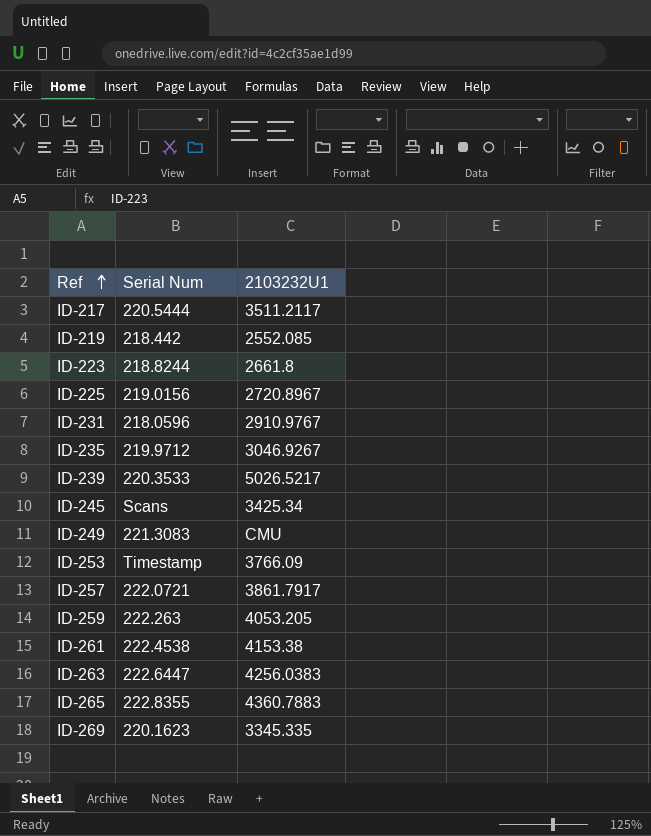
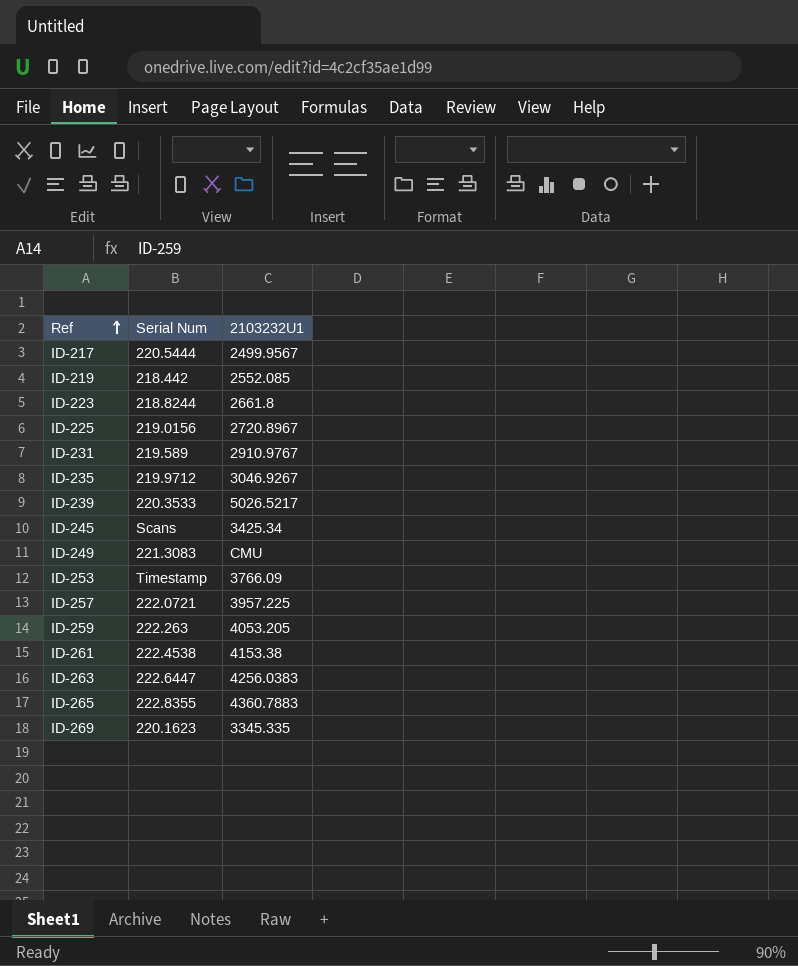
ID-217 | 2103232U1: 3511.2117 -> 2499.9567
ID-231 | Serial Num: 218.0596 -> 219.589
ID-257 | 2103232U1: 3861.7917 -> 3957.225

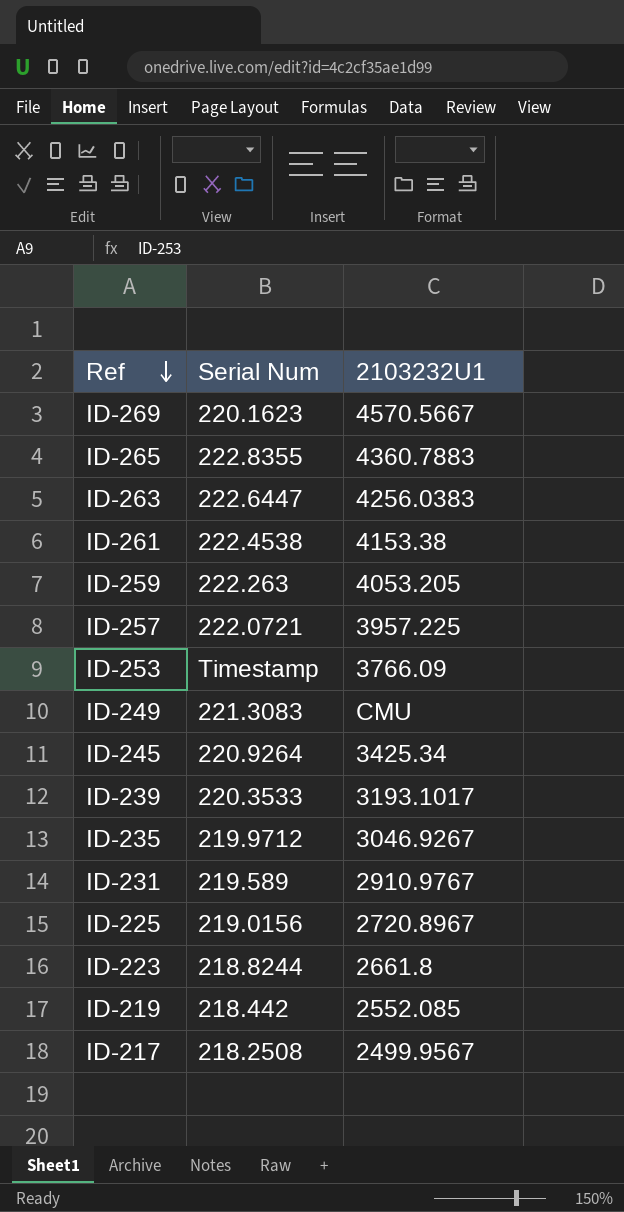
row order: Ref ascending -> Ref descending
ID-269 | 2103232U1: 3345.335 -> 4570.5667
ID-245 | Serial Num: Scans -> 220.9264
ID-239 | 2103232U1: 5026.5217 -> 3193.1017
ID-217 | Serial Num: 220.5444 -> 218.2508

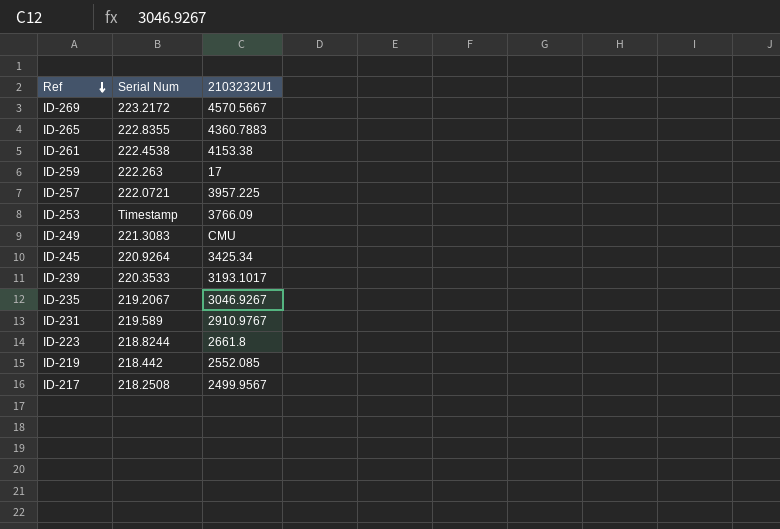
row ID-263: 222.6447 | 4256.0383 -> none
row ID-225: 219.0156 | 2720.8967 -> none
ID-269 | Serial Num: 220.1623 -> 223.2172
ID-259 | 2103232U1: 4053.205 -> 17
ID-235 | Serial Num: 219.9712 -> 219.2067

